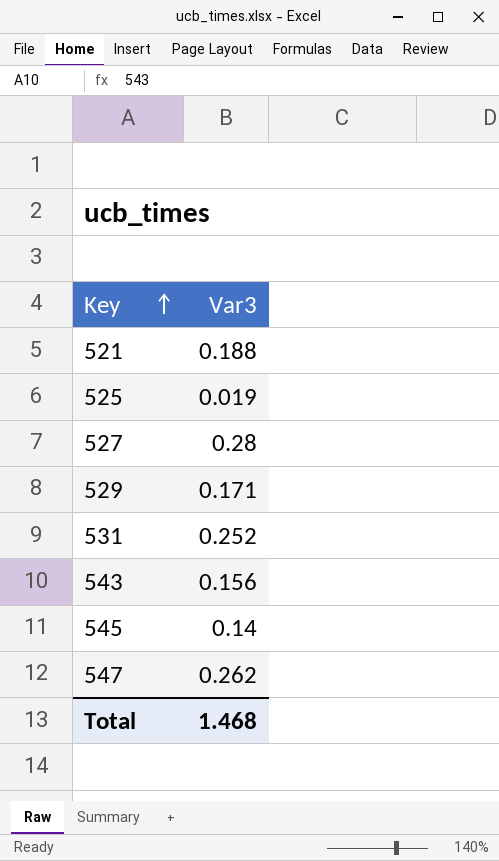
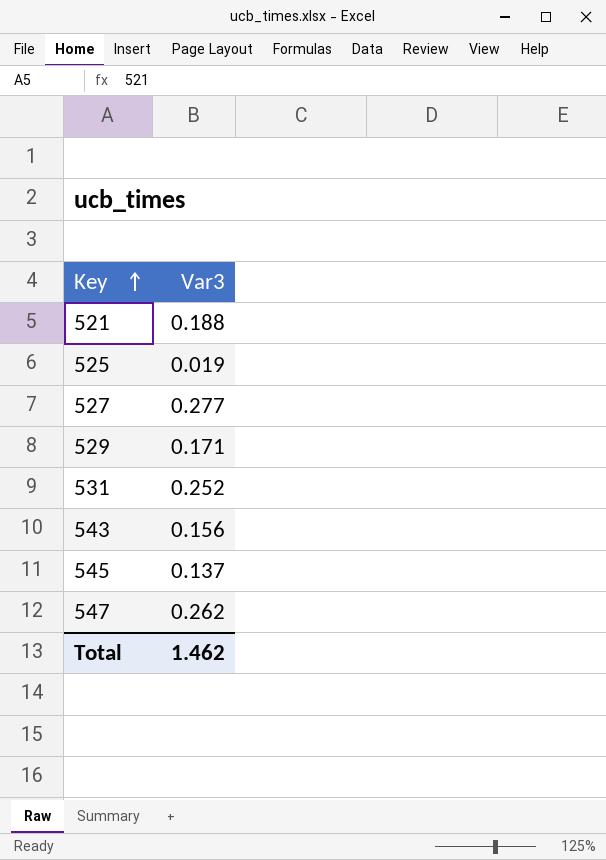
527 | Var3: 0.28 -> 0.277
545 | Var3: 0.14 -> 0.137
Total | Var3: 1.468 -> 1.462

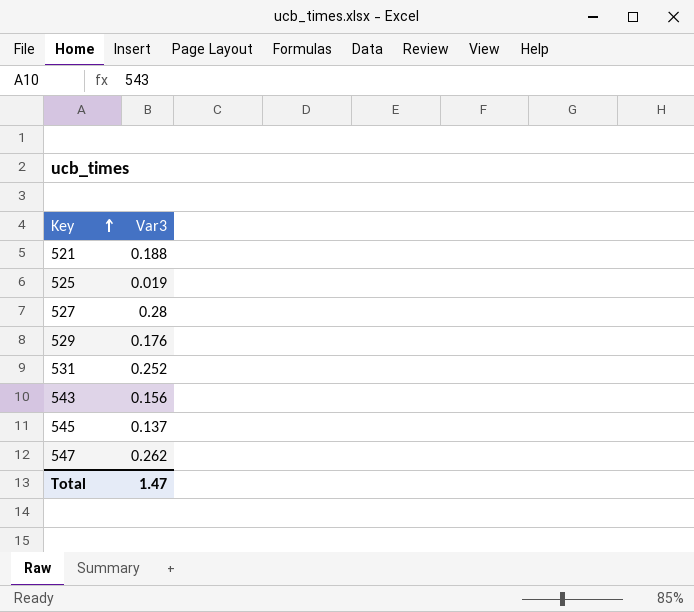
527 | Var3: 0.277 -> 0.28
529 | Var3: 0.171 -> 0.176
Total | Var3: 1.462 -> 1.47

